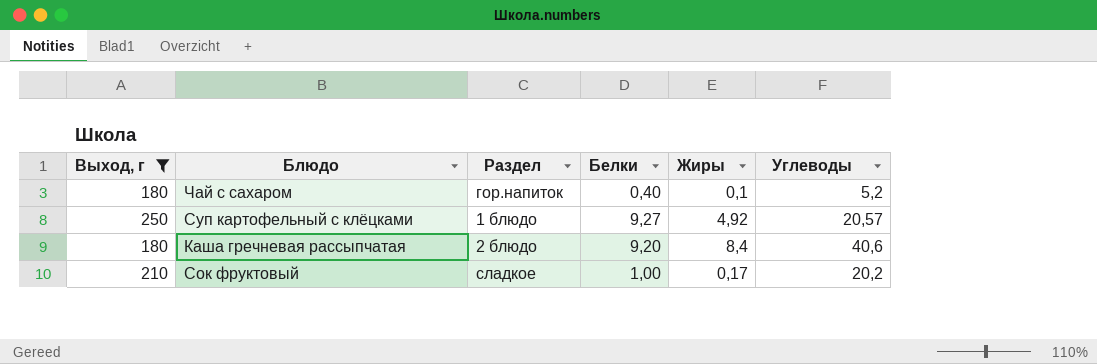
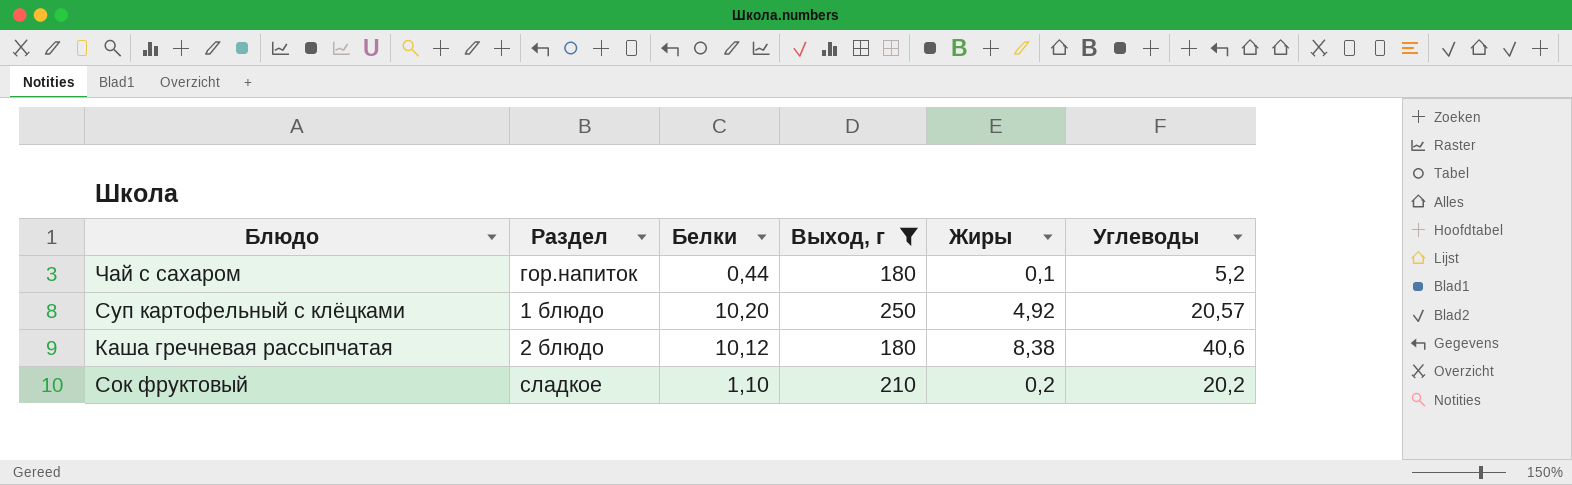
column Выход, г | position: 1 -> 4
Чай с сахаром | Белки: 0,40 -> 0,44
Суп картофельный с клёцками | Белки: 9,27 -> 10,20
Каша гречневая рассыпчатая | Белки: 9,20 -> 10,12
Каша гречневая рассыпчатая | Жиры: 8,4 -> 8,38
Сок фруктовый | Белки: 1,00 -> 1,10
Сок фруктовый | Жиры: 0,17 -> 0,2

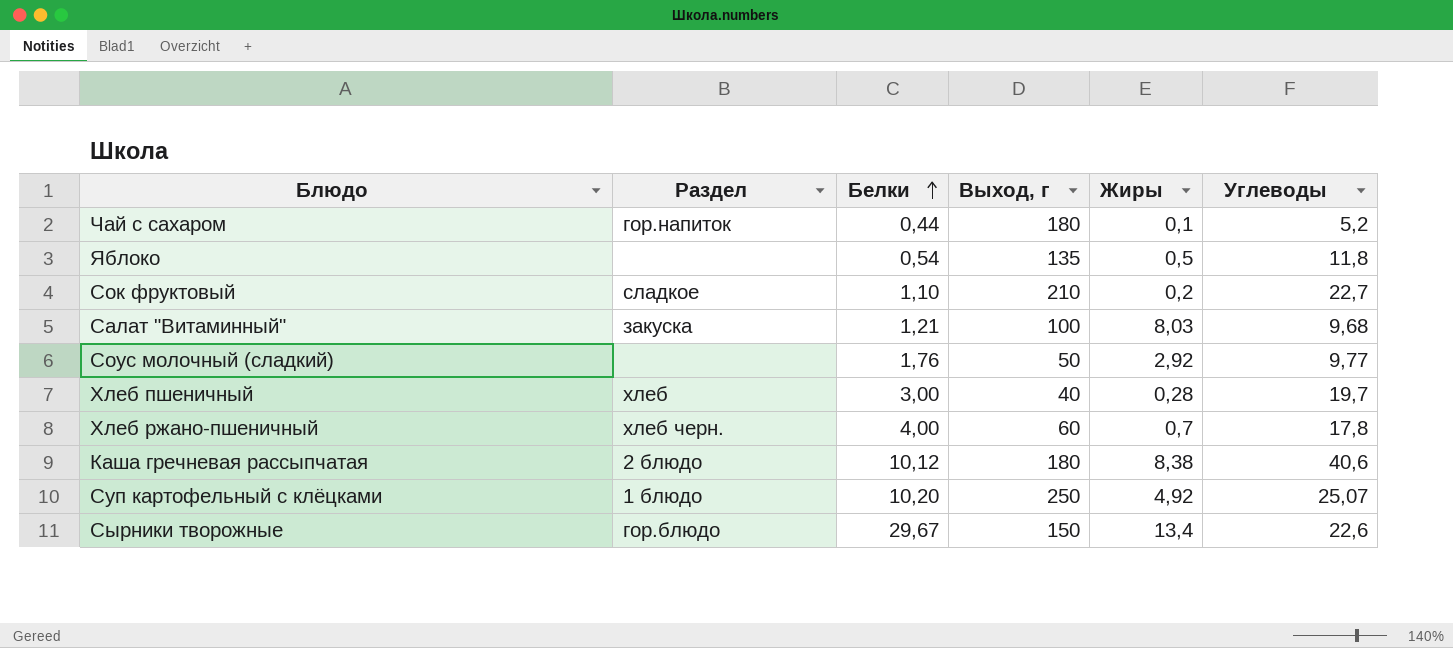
filter: Выход, г >= 180 -> none
row order: none -> Белки ascending
Сок фруктовый | Углеводы: 20,2 -> 22,7
Суп картофельный с клёцками | Углеводы: 20,57 -> 25,07

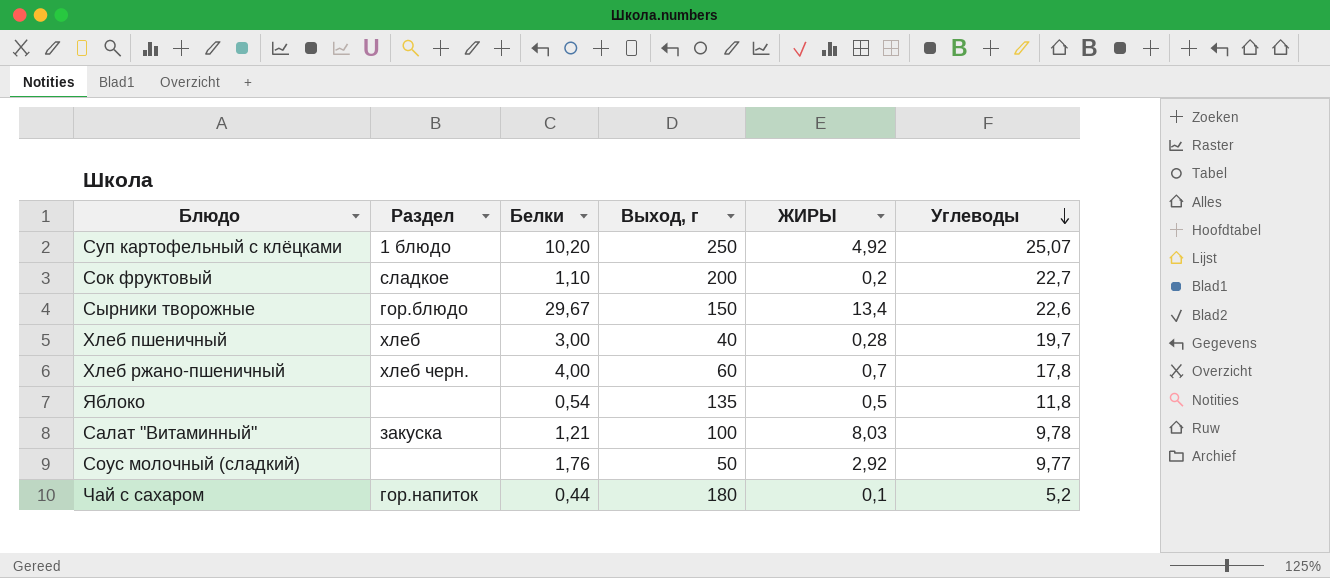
row order: Белки ascending -> Углеводы descending
column name: Жиры -> ЖИРЫ
row Каша гречневая рассыпчатая: 2 блюдо | 10,12 | 180 | 8,38 | 40,6 -> none
Сок фруктовый | Выход, г: 210 -> 200
Салат "Витаминный" | Углеводы: 9,68 -> 9,78

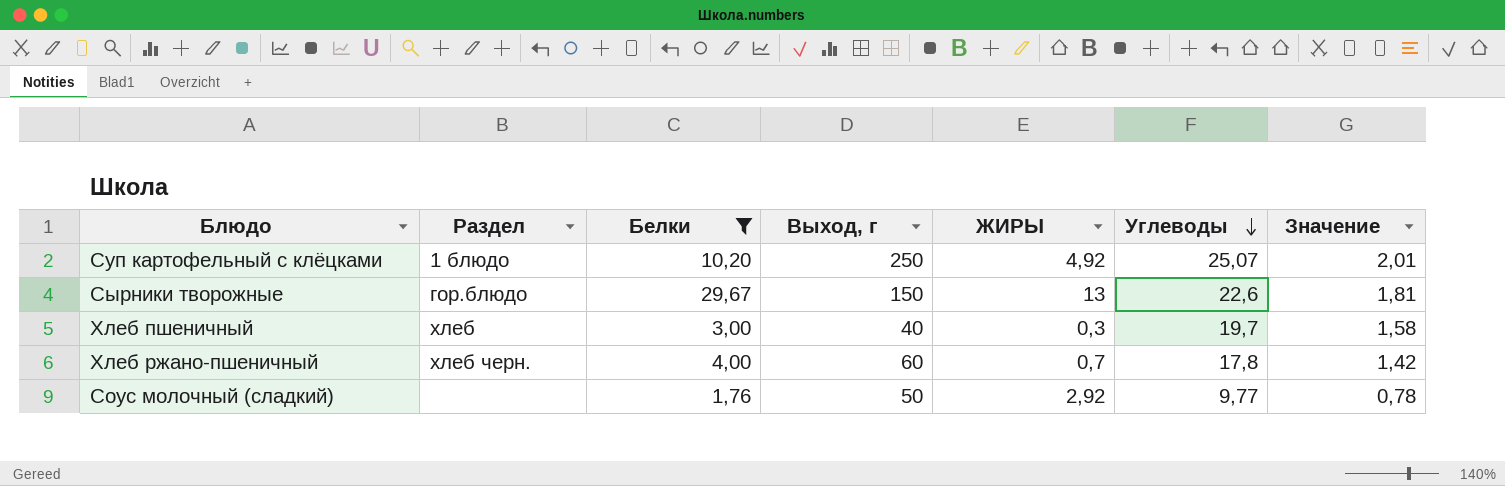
filter: none -> Белки >= 1,76
column Значение | formula: none -> [Углеводы] * 0,08
Сырники творожные | ЖИРЫ: 13,4 -> 13
Хлеб пшеничный | ЖИРЫ: 0,28 -> 0,3

